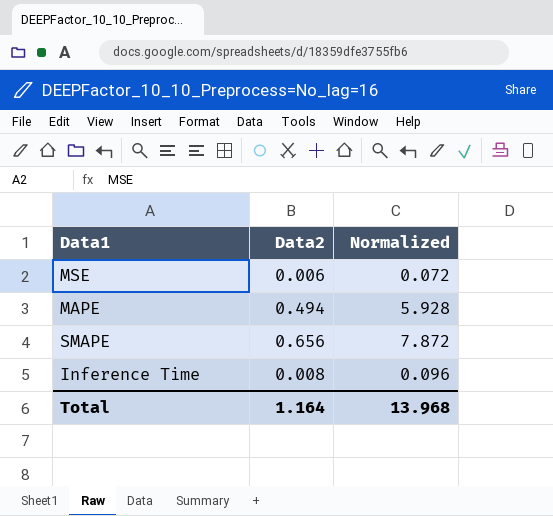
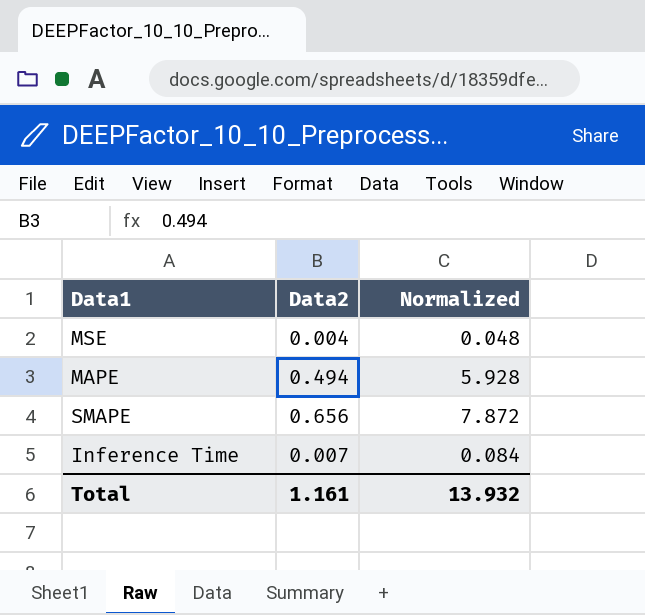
MSE | Data2: 0.006 -> 0.004
MSE | Normalized: 0.072 -> 0.048
Inference Time | Data2: 0.008 -> 0.007
Inference Time | Normalized: 0.096 -> 0.084
Total | Data2: 1.164 -> 1.161
Total | Normalized: 13.968 -> 13.932

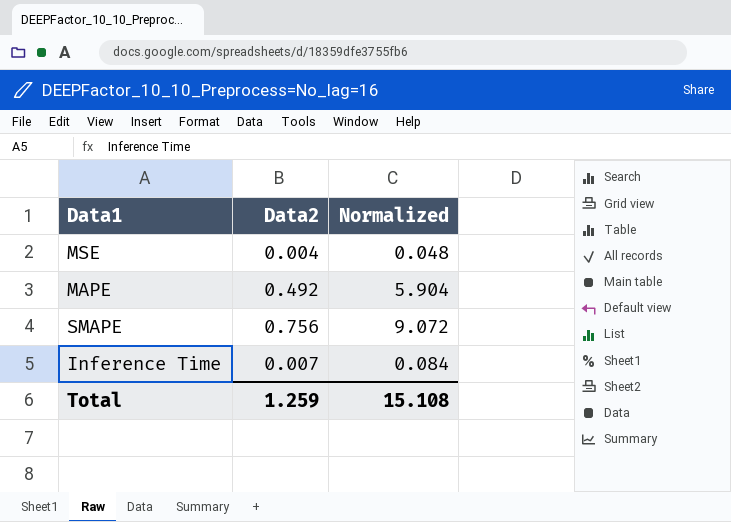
MAPE | Data2: 0.494 -> 0.492
MAPE | Normalized: 5.928 -> 5.904
SMAPE | Data2: 0.656 -> 0.756
SMAPE | Normalized: 7.872 -> 9.072
Total | Data2: 1.161 -> 1.259
Total | Normalized: 13.932 -> 15.108

